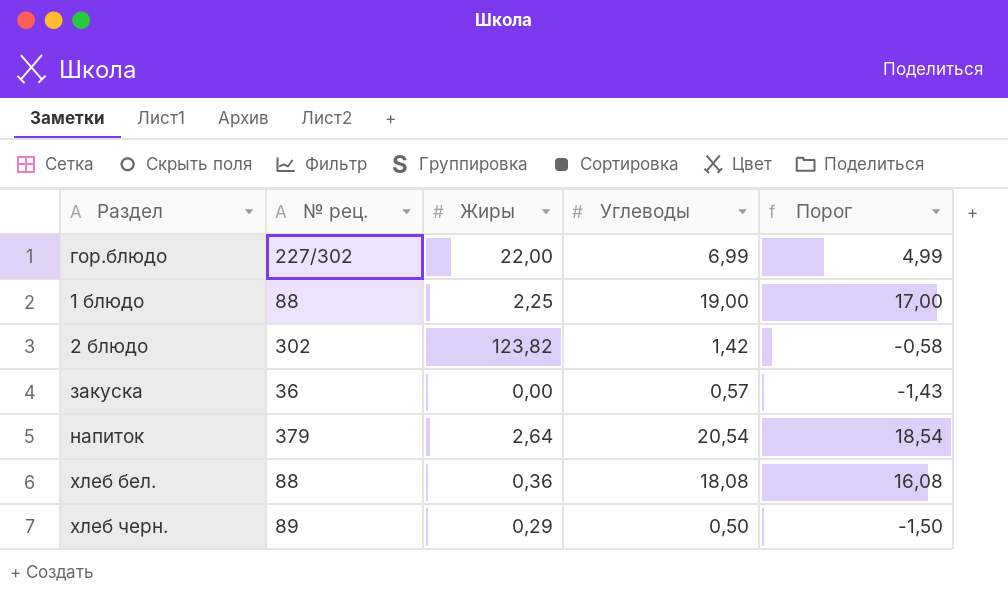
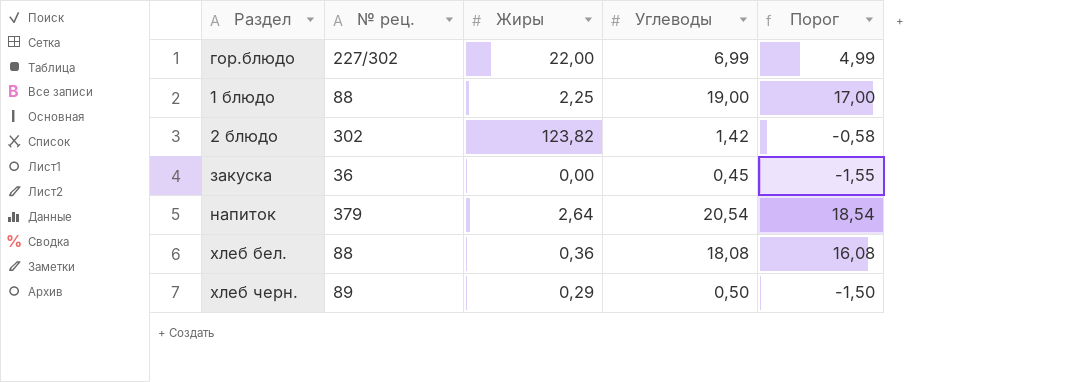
закуска | Углеводы: 0,57 -> 0,45
закуска | Порог: -1,43 -> -1,55

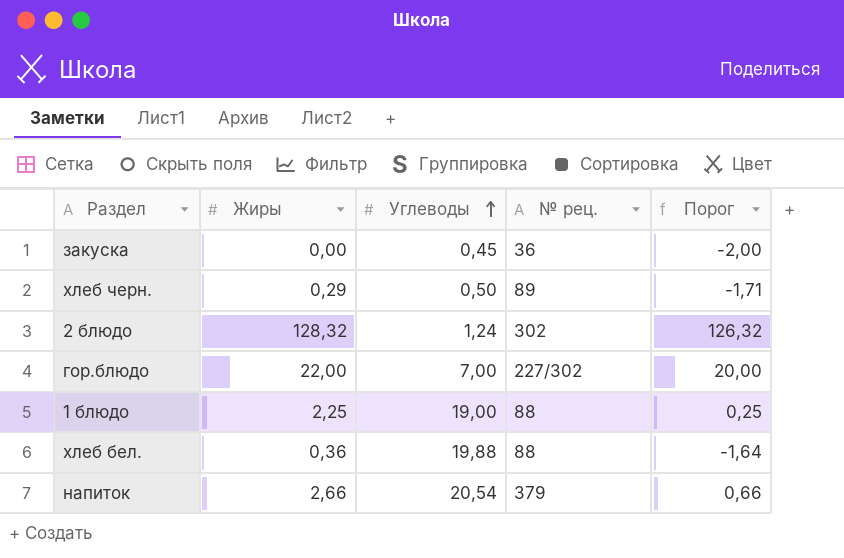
row order: none -> Углеводы ascending
column № рец. | position: 2 -> 4
column Порог | formula: [Углеводы] - 2 -> [Жиры] - 2
2 блюдо | Жиры: 123,82 -> 128,32
2 блюдо | Углеводы: 1,42 -> 1,24
гор.блюдо | Углеводы: 6,99 -> 7,00
хлеб бел. | Углеводы: 18,08 -> 19,88
напиток | Жиры: 2,64 -> 2,66

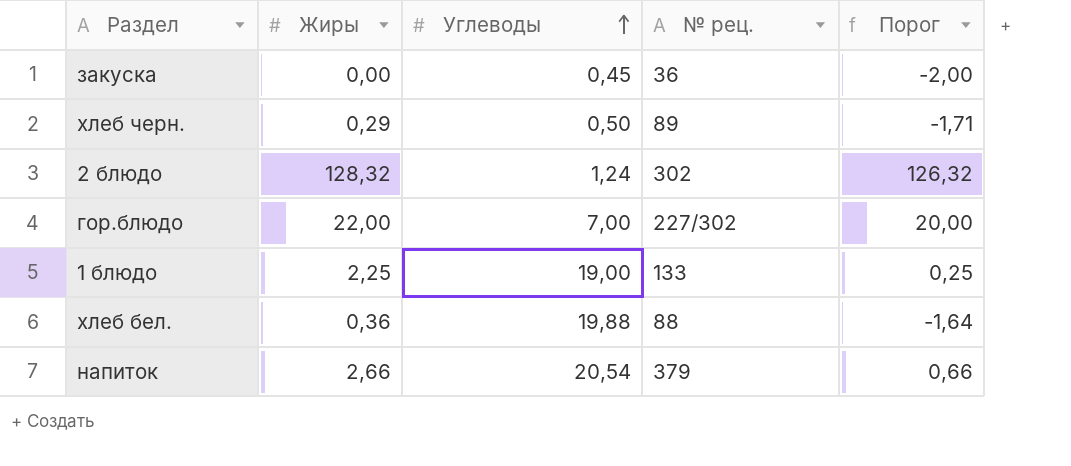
1 блюдо | № рец.: 88 -> 133

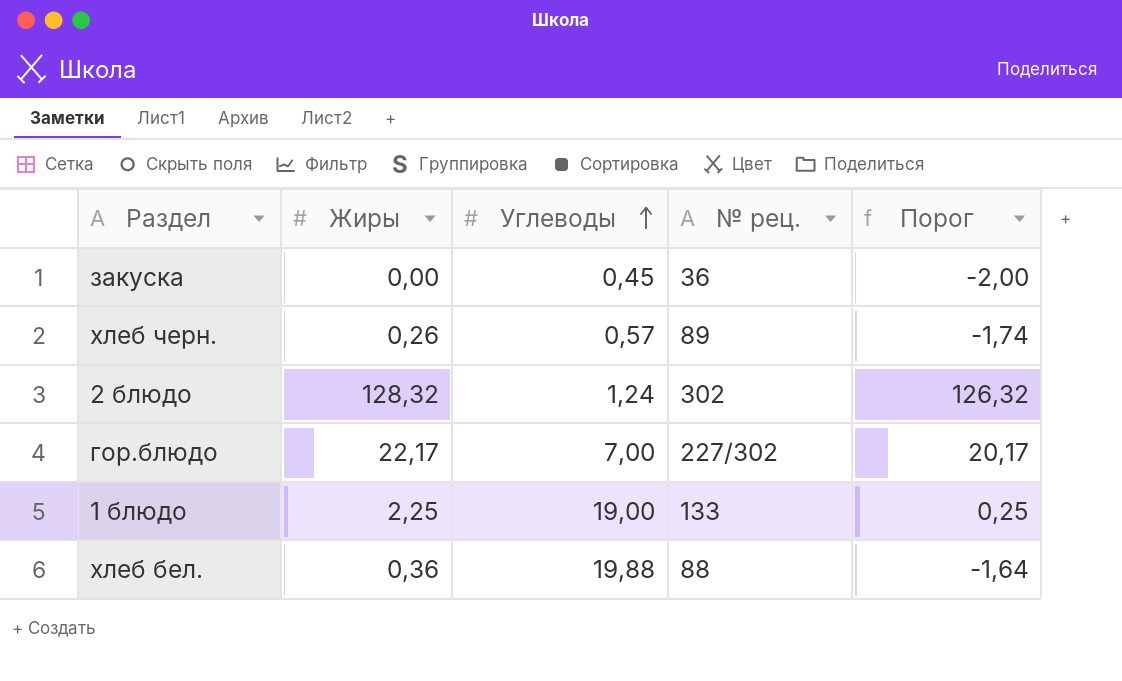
row напиток: 2,66 | 20,54 | 379 | 0,66 -> none
хлеб черн. | Жиры: 0,29 -> 0,26
хлеб черн. | Углеводы: 0,50 -> 0,57
хлеб черн. | Порог: -1,71 -> -1,74
гор.блюдо | Жиры: 22,00 -> 22,17
гор.блюдо | Порог: 20,00 -> 20,17

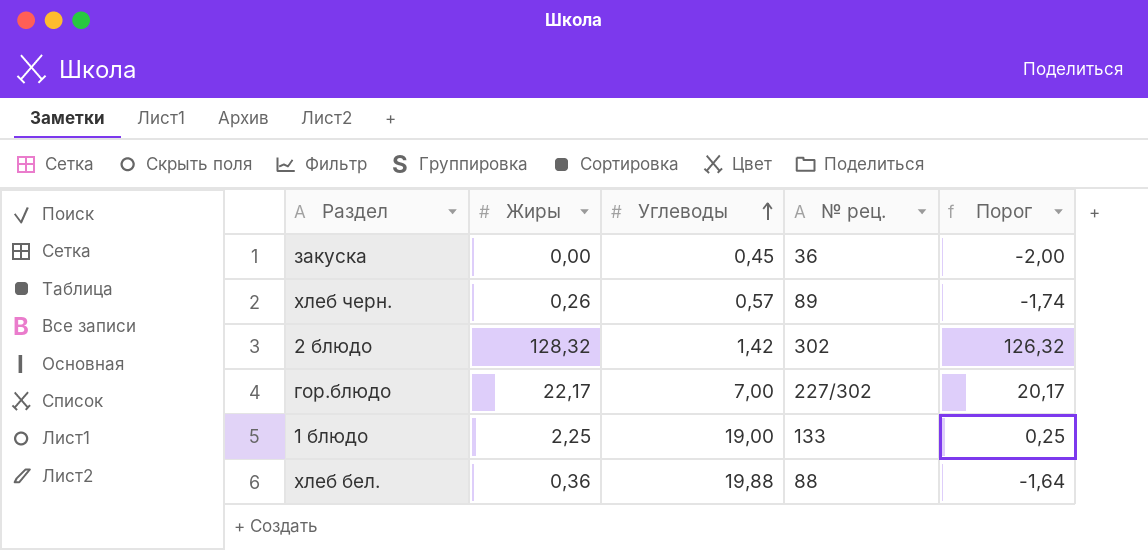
2 блюдо | Углеводы: 1,24 -> 1,42

